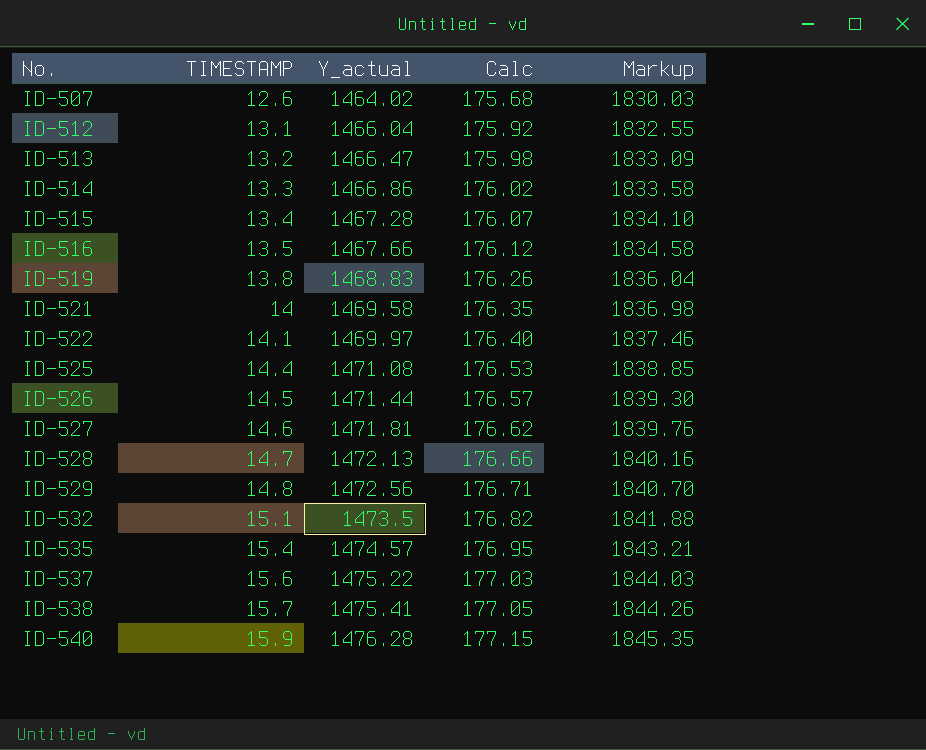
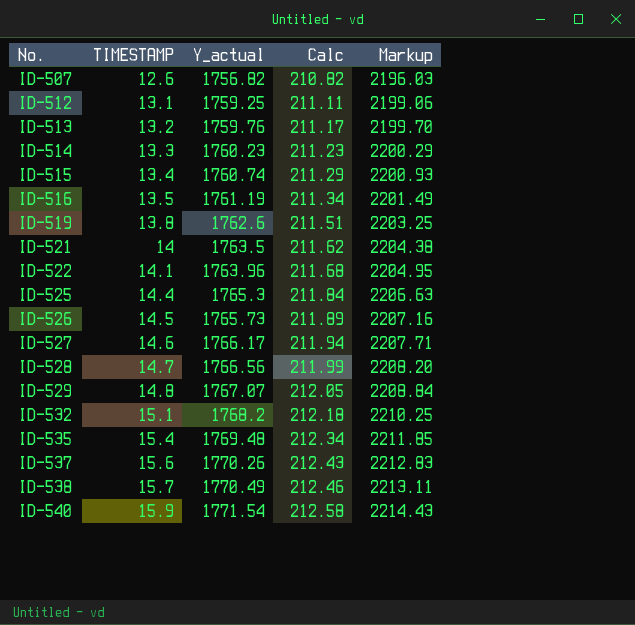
ID-507 | Y_actual: 1464.02 -> 1756.82
ID-507 | Calc: 175.68 -> 210.82
ID-507 | Markup: 1830.03 -> 2196.03
ID-512 | Y_actual: 1466.04 -> 1759.25
ID-512 | Calc: 175.92 -> 211.11
ID-512 | Markup: 1832.55 -> 2199.06
ID-513 | Y_actual: 1466.47 -> 1759.76
ID-513 | Calc: 175.98 -> 211.17
ID-513 | Markup: 1833.09 -> 2199.70
ID-514 | Y_actual: 1466.86 -> 1760.23
ID-514 | Calc: 176.02 -> 211.23
ID-514 | Markup: 1833.58 -> 2200.29
ID-515 | Y_actual: 1467.28 -> 1760.74
ID-515 | Calc: 176.07 -> 211.29
ID-515 | Markup: 1834.10 -> 2200.93
ID-516 | Y_actual: 1467.66 -> 1761.19
ID-516 | Calc: 176.12 -> 211.34
ID-516 | Markup: 1834.58 -> 2201.49
ID-519 | Y_actual: 1468.83 -> 1762.6
ID-519 | Calc: 176.26 -> 211.51
ID-519 | Markup: 1836.04 -> 2203.25
ID-521 | Y_actual: 1469.58 -> 1763.5
ID-521 | Calc: 176.35 -> 211.62
ID-521 | Markup: 1836.98 -> 2204.38
ID-522 | Y_actual: 1469.97 -> 1763.96
ID-522 | Calc: 176.40 -> 211.68
ID-522 | Markup: 1837.46 -> 2204.95
ID-525 | Y_actual: 1471.08 -> 1765.3
ID-525 | Calc: 176.53 -> 211.84
ID-525 | Markup: 1838.85 -> 2206.63
ID-526 | Y_actual: 1471.44 -> 1765.73
ID-526 | Calc: 176.57 -> 211.89
ID-526 | Markup: 1839.30 -> 2207.16
ID-527 | Y_actual: 1471.81 -> 1766.17
ID-527 | Calc: 176.62 -> 211.94
ID-527 | Markup: 1839.76 -> 2207.71
ID-528 | Y_actual: 1472.13 -> 1766.56
ID-528 | Calc: 176.66 -> 211.99
ID-528 | Markup: 1840.16 -> 2208.20
ID-529 | Y_actual: 1472.56 -> 1767.07
ID-529 | Calc: 176.71 -> 212.05
ID-529 | Markup: 1840.70 -> 2208.84
ID-532 | Y_actual: 1473.5 -> 1768.2
ID-532 | Calc: 176.82 -> 212.18
ID-532 | Markup: 1841.88 -> 2210.25
ID-535 | Y_actual: 1474.57 -> 1769.48
ID-535 | Calc: 176.95 -> 212.34
ID-535 | Markup: 1843.21 -> 2211.85
ID-537 | Y_actual: 1475.22 -> 1770.26
ID-537 | Calc: 177.03 -> 212.43
ID-537 | Markup: 1844.03 -> 2212.83
ID-538 | Y_actual: 1475.41 -> 1770.49
ID-538 | Calc: 177.05 -> 212.46
ID-538 | Markup: 1844.26 -> 2213.11
ID-540 | Y_actual: 1476.28 -> 1771.54
ID-540 | Calc: 177.15 -> 212.58
ID-540 | Markup: 1845.35 -> 2214.43

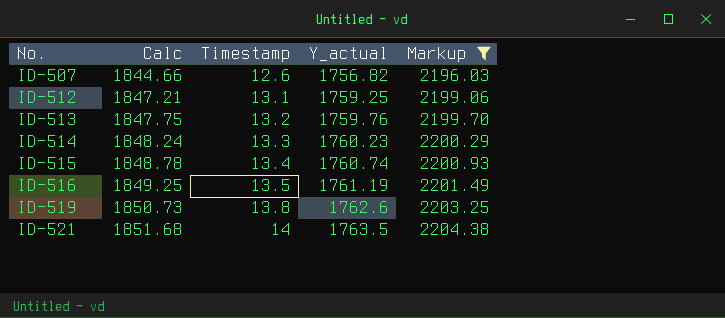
filter: none -> Markup <= 2204.38
column Calc | formula: [Y_actual] * 0.12 -> [Y_actual] * 1.05
column Calc | position: 4 -> 2
column name: TIMESTAMP -> Timestamp

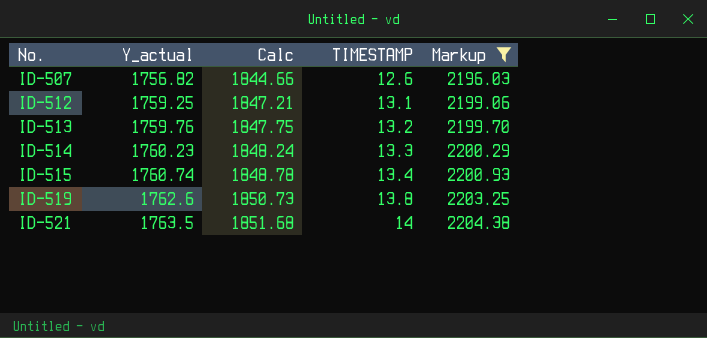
column Y_actual | position: 4 -> 2
column name: Timestamp -> TIMESTAMP
row ID-516: 1849.25 | 13.5 | 1761.19 | 2201.49 -> none

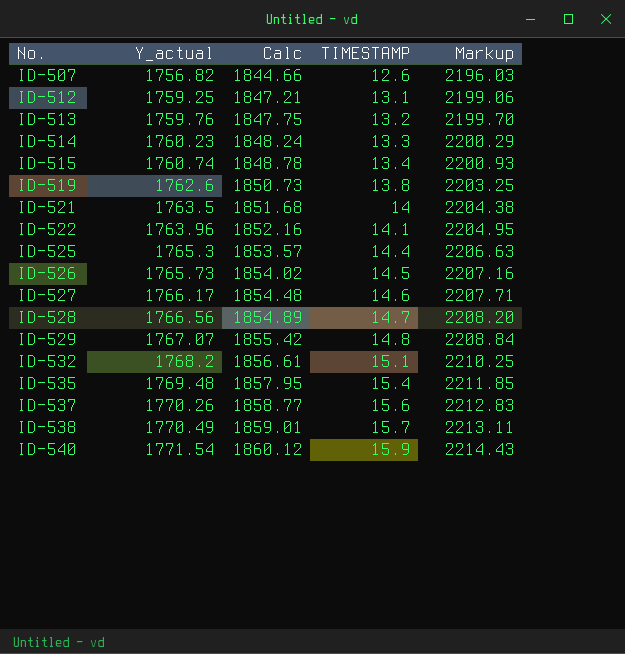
filter: Markup <= 2204.38 -> none

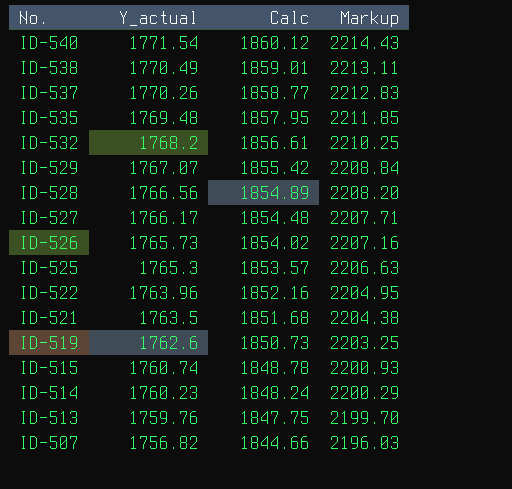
row order: No. ascending -> No. descending
column TIMESTAMP | position: 4 -> none
row ID-512: 1759.25 | 1847.21 | 13.1 | 2199.06 -> none

